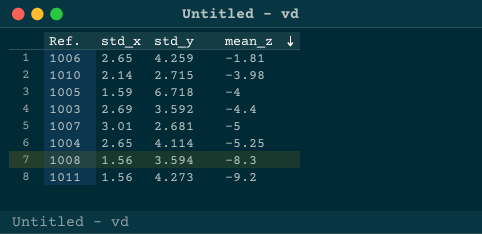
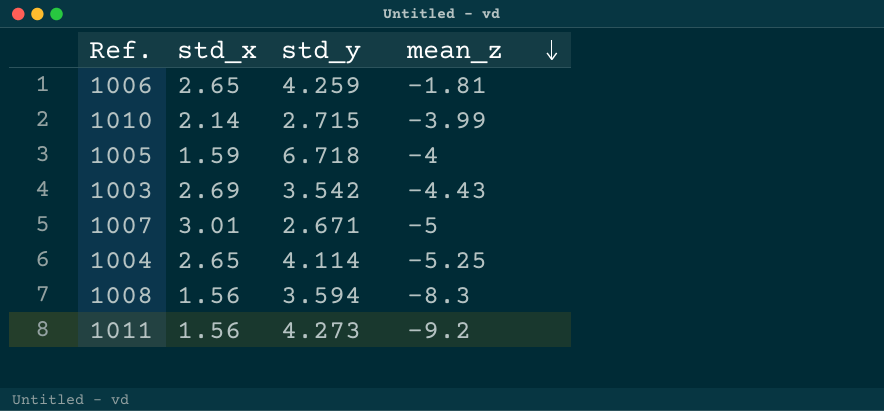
1010 | mean_z: -3.98 -> -3.99
1003 | std_y: 3.592 -> 3.542
1003 | mean_z: -4.4 -> -4.43
1007 | std_y: 2.681 -> 2.671

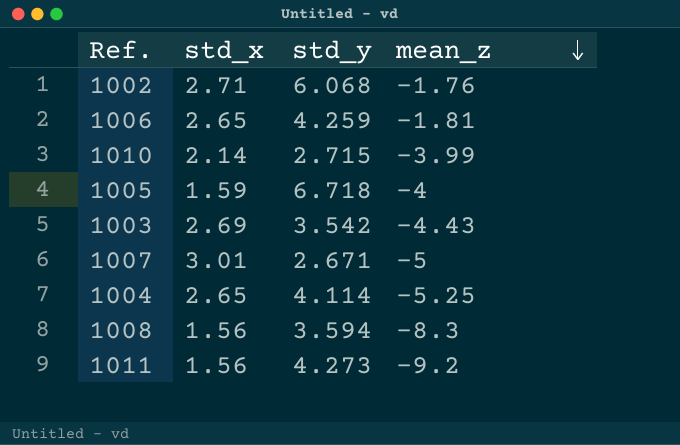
row 1002: none -> 2.71 | 6.068 | -1.76

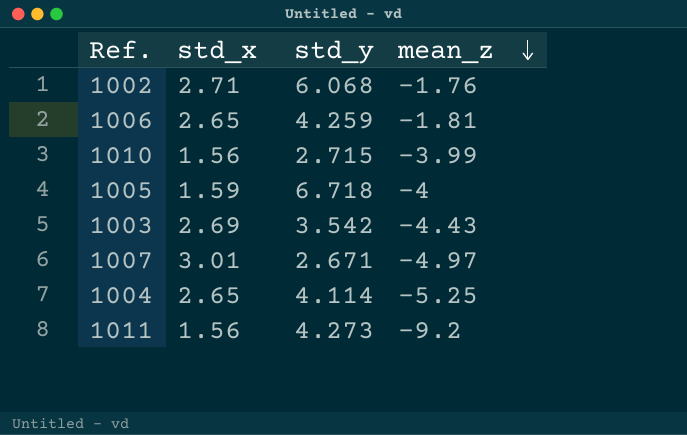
row 1008: 1.56 | 3.594 | -8.3 -> none
1010 | std_x: 2.14 -> 1.56
1007 | mean_z: -5 -> -4.97

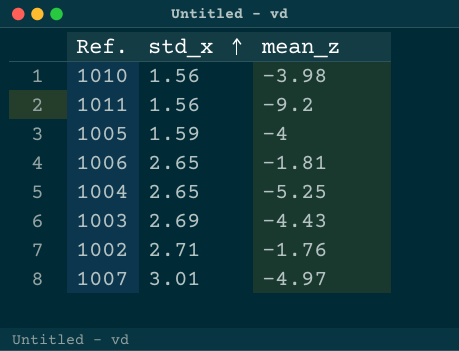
row order: mean_z descending -> std_x ascending
column std_y | position: 3 -> none
1010 | mean_z: -3.99 -> -3.98

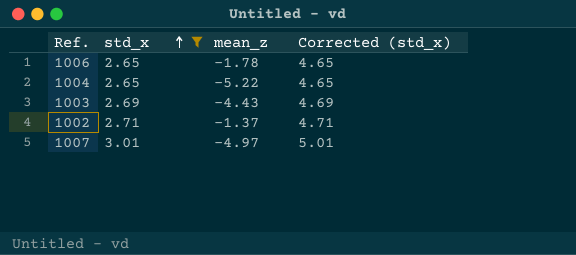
filter: none -> std_x >= 2.65
column Corrected (std_x) | formula: none -> [std_x] + 2
1006 | mean_z: -1.81 -> -1.78
1004 | mean_z: -5.25 -> -5.22
1002 | mean_z: -1.76 -> -1.37

